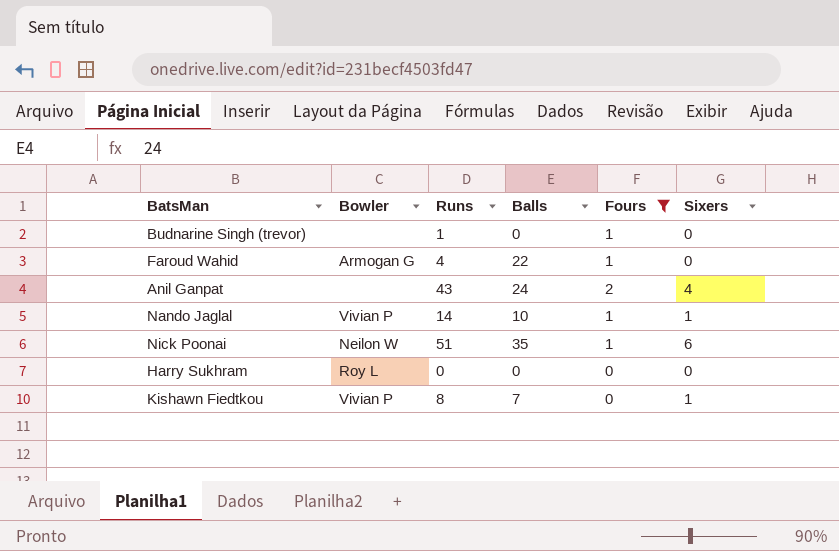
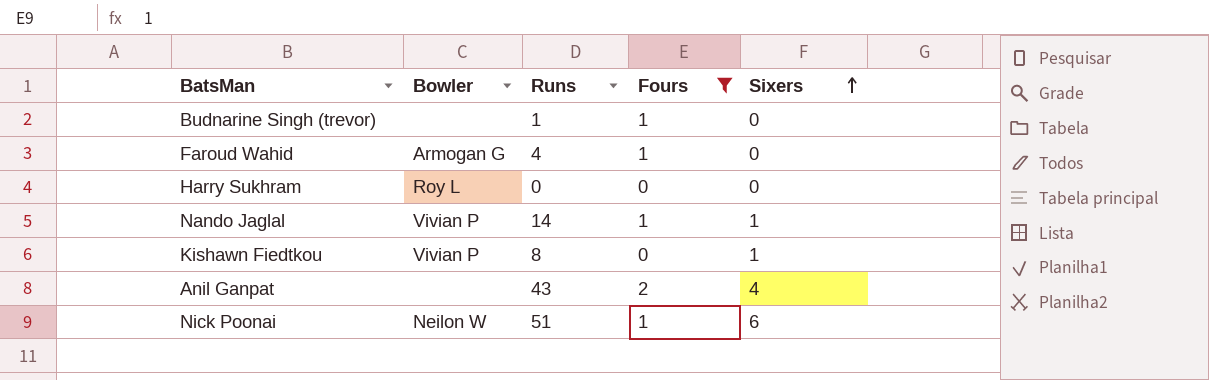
row order: none -> Sixers ascending
column Balls | position: 4 -> none

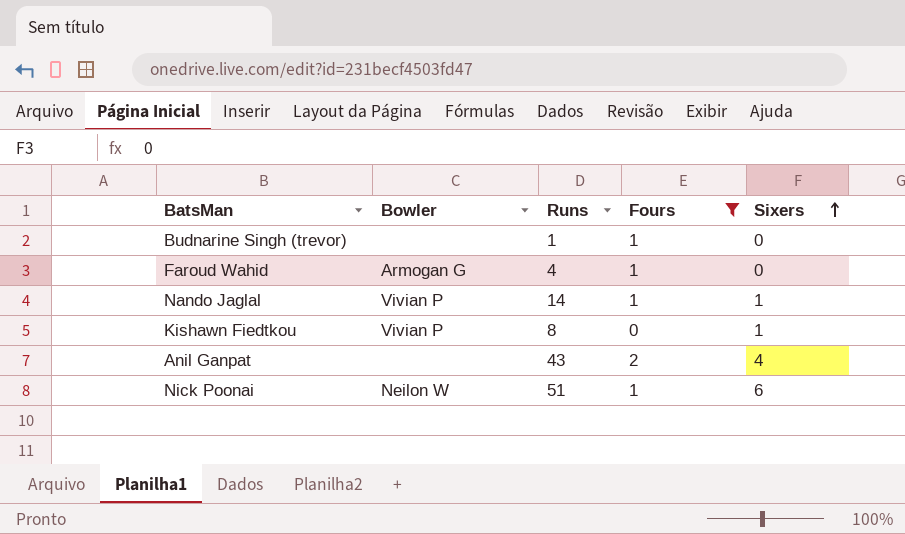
row Harry Sukhram: Roy L | 0 | 0 | 0 -> none

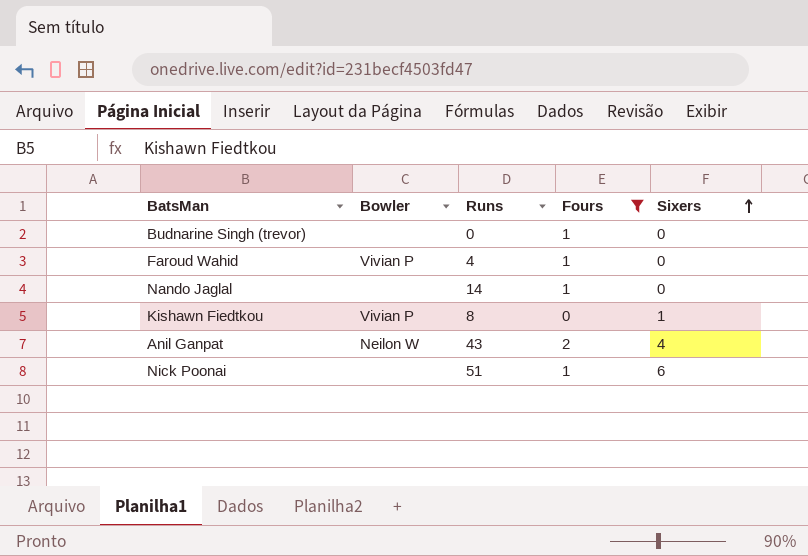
Budnarine Singh (trevor) | Runs: 1 -> 0
Faroud Wahid | Bowler: Armogan G -> Vivian P
Nando Jaglal | Bowler: Vivian P -> none
Nando Jaglal | Sixers: 1 -> 0
Anil Ganpat | Bowler: none -> Neilon W
Nick Poonai | Bowler: Neilon W -> none

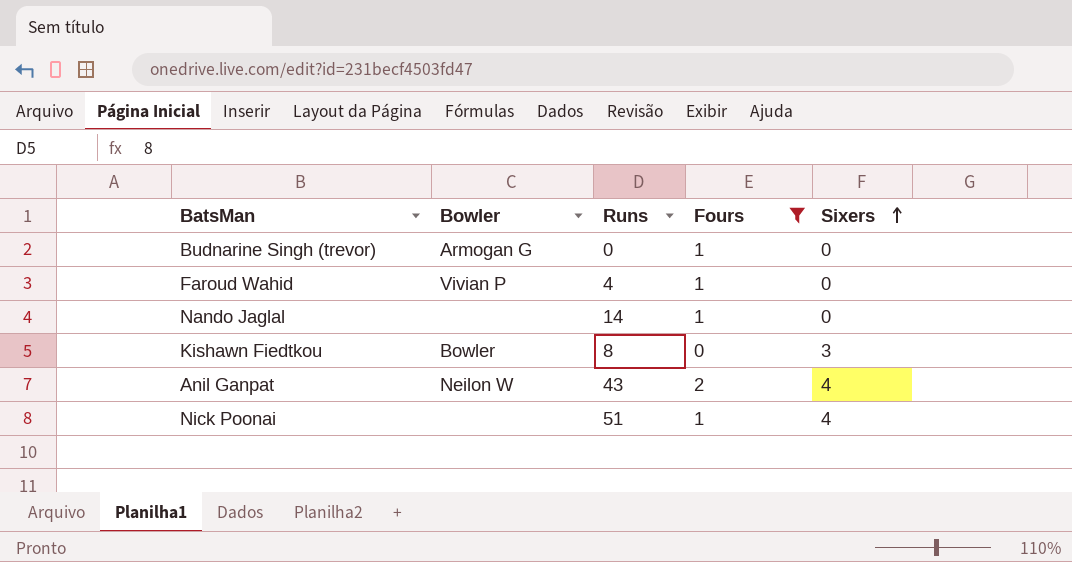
Budnarine Singh (trevor) | Bowler: none -> Armogan G
Kishawn Fiedtkou | Bowler: Vivian P -> Bowler
Kishawn Fiedtkou | Sixers: 1 -> 3
Nick Poonai | Sixers: 6 -> 4

